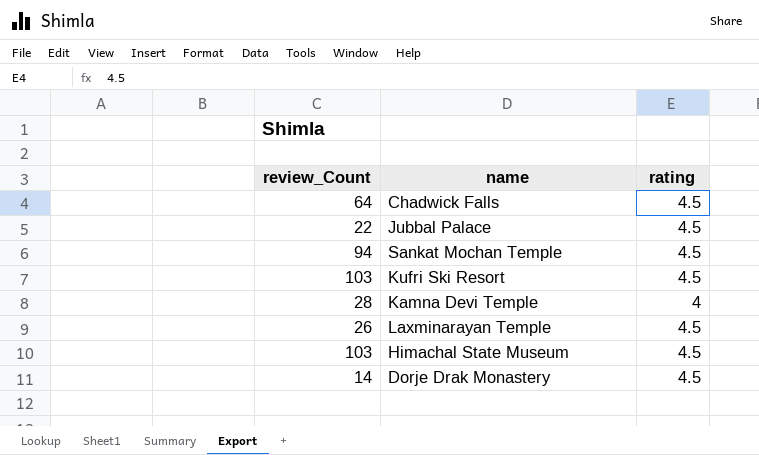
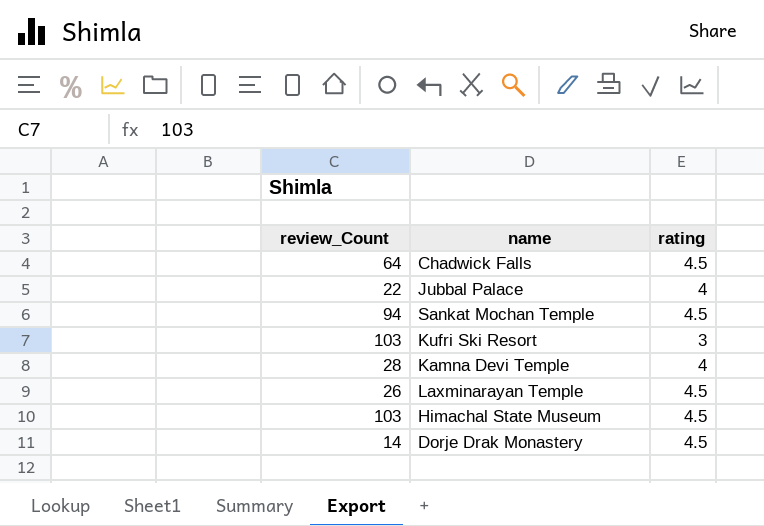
Jubbal Palace | rating: 4.5 -> 4
Kufri Ski Resort | rating: 4.5 -> 3

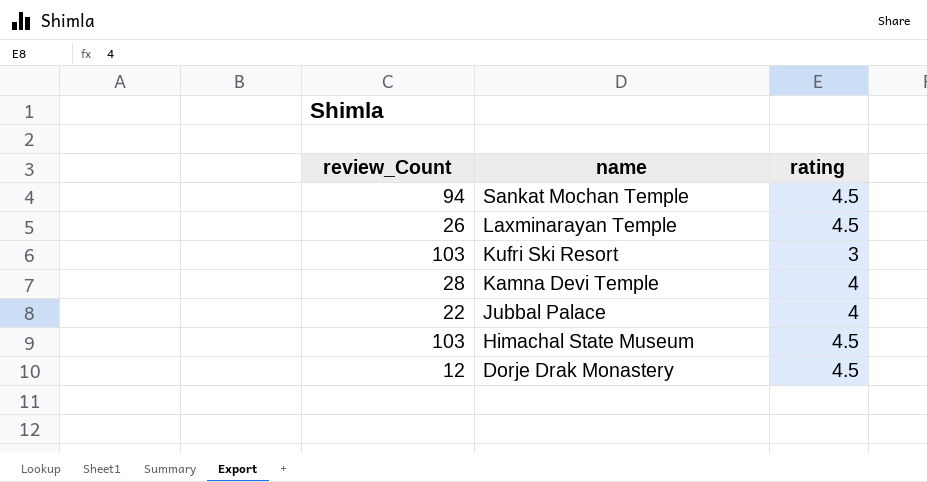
row order: none -> name descending
row Chadwick Falls: 64 | 4.5 -> none
Dorje Drak Monastery | review_Count: 14 -> 12

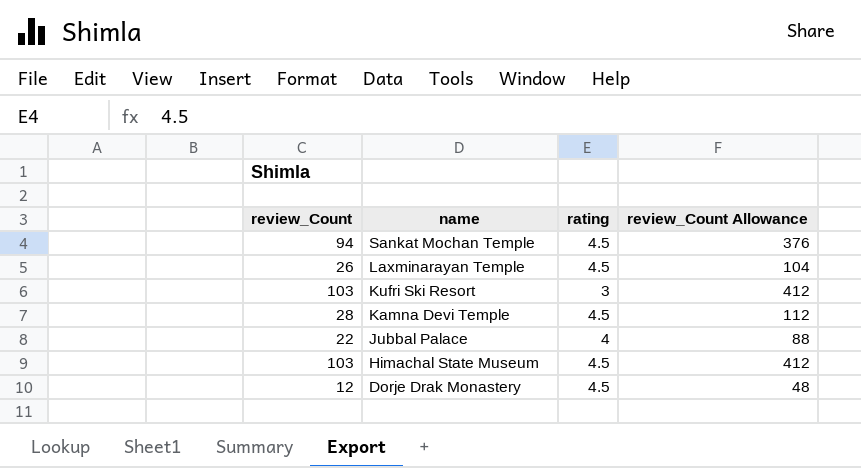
column review_Count Allowance | formula: none -> [review_Count] * 4
Kamna Devi Temple | rating: 4 -> 4.5

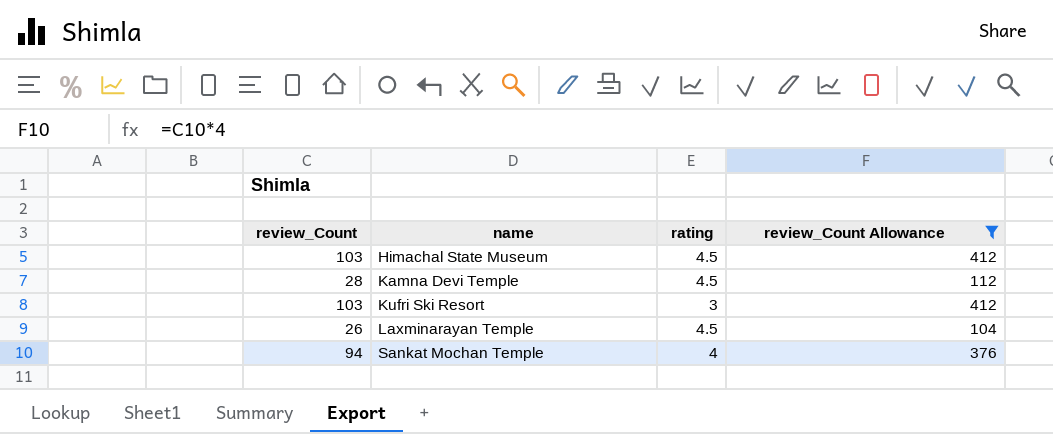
filter: none -> review_Count Allowance >= 104
row order: name descending -> name ascending
Sankat Mochan Temple | rating: 4.5 -> 4

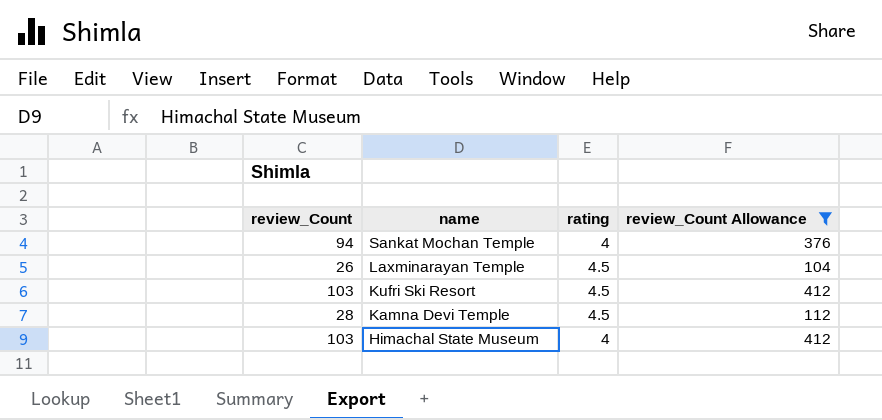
row order: name ascending -> name descending
Kufri Ski Resort | rating: 3 -> 4.5
Himachal State Museum | rating: 4.5 -> 4

